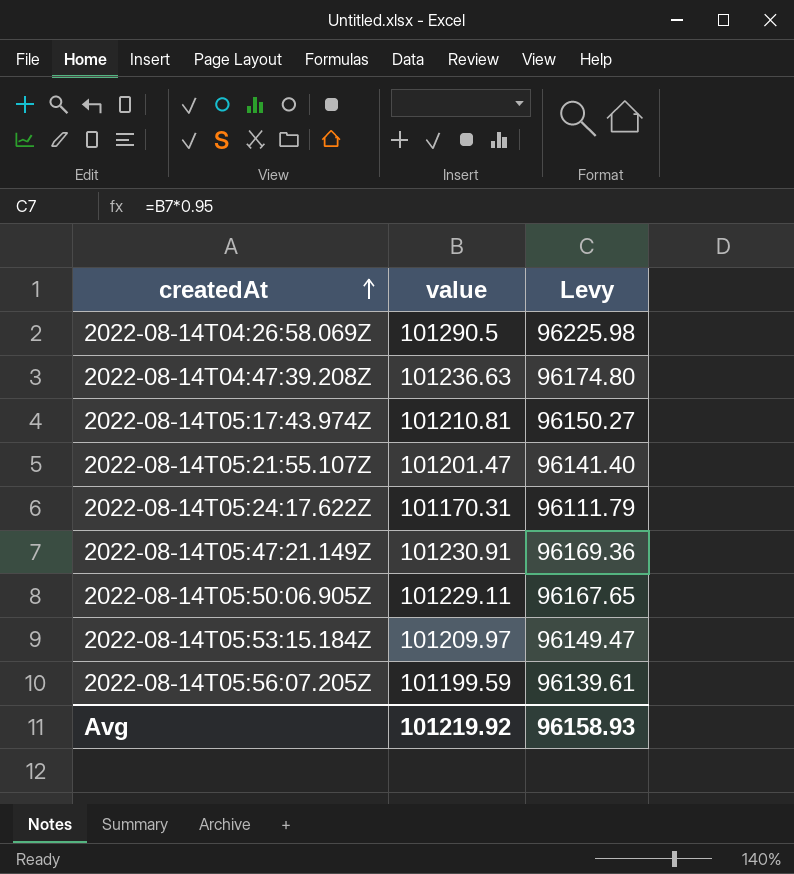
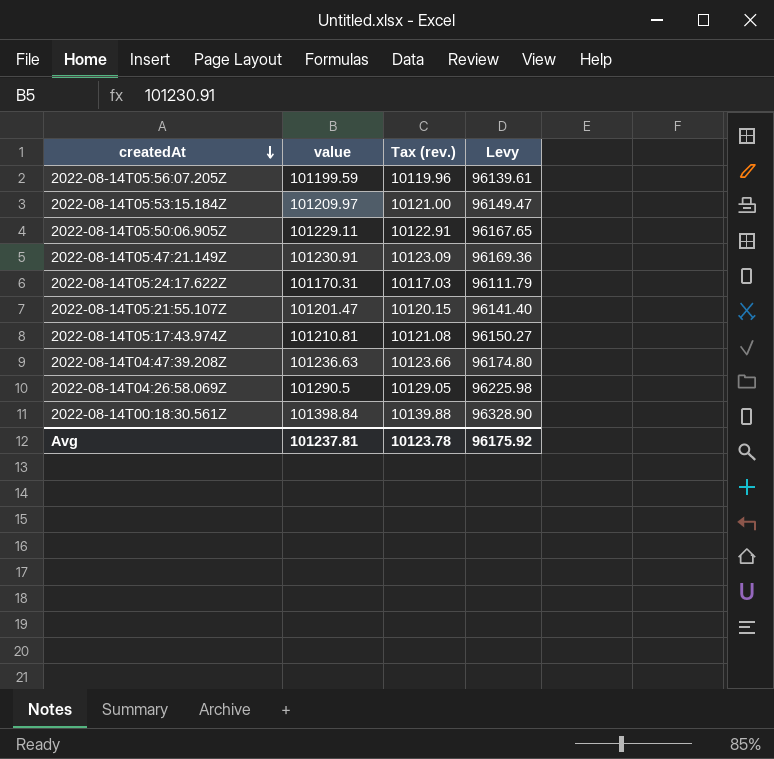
row order: createdAt ascending -> createdAt descending
column Tax (rev.) | formula: none -> [value] * 0.1
row 2022-08-14T00:18:30.561Z: none -> 101398.84 | 10139.88 | 96328.90
Avg | value: 101219.92 -> 101237.81
Avg | Levy: 96158.93 -> 96175.92

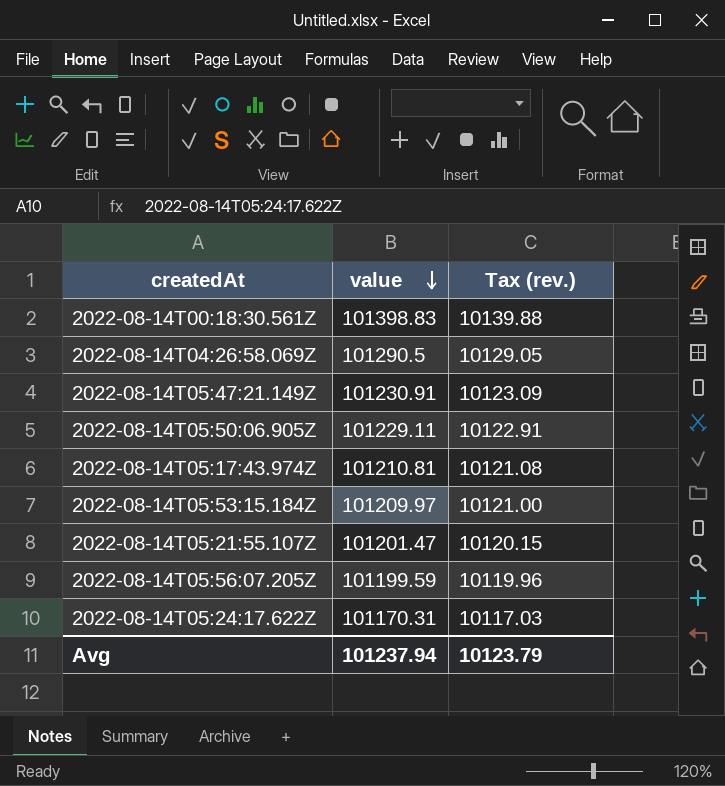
row order: createdAt descending -> value descending
column Levy | formula: [value] * 0.95 -> none
row 2022-08-14T04:47:39.208Z: 101236.63 | 10123.66 | 96174.80 -> none
2022-08-14T00:18:30.561Z | value: 101398.84 -> 101398.83
Avg | value: 101237.81 -> 101237.94
Avg | Tax (rev.): 10123.78 -> 10123.79

